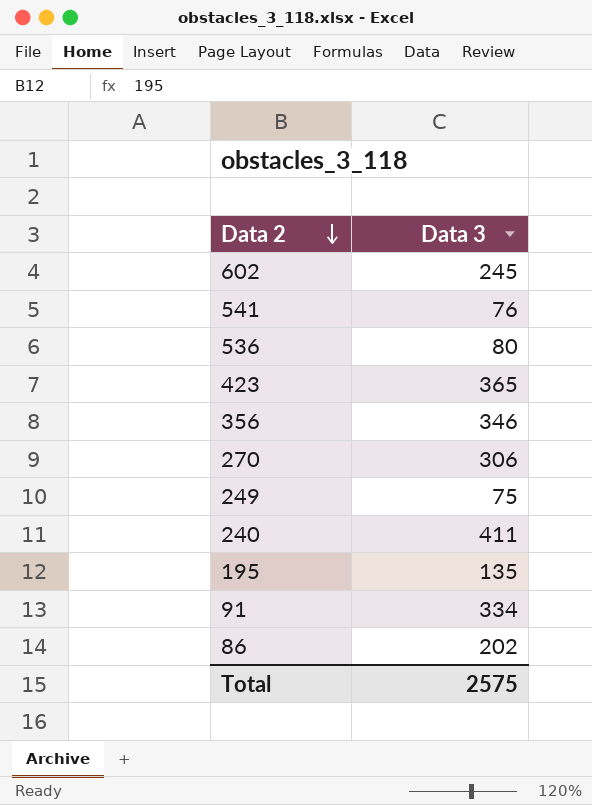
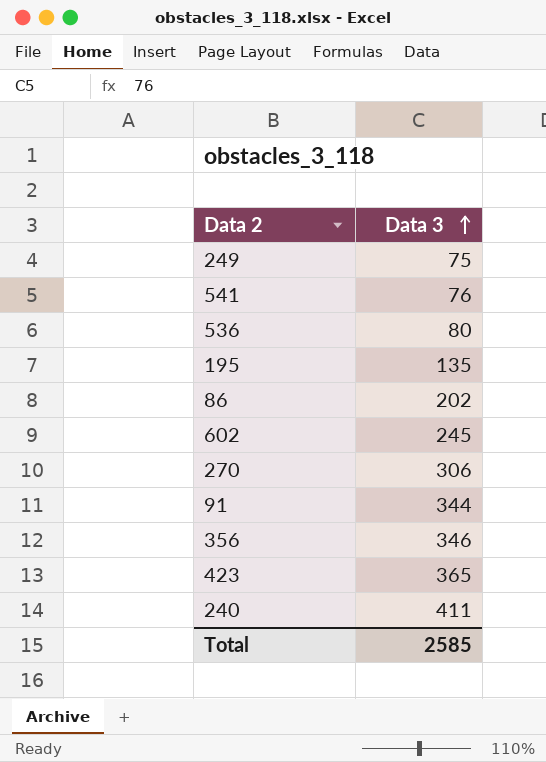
row order: Data 2 descending -> Data 3 ascending
91 | Data 3: 334 -> 344
Total | Data 3: 2575 -> 2585

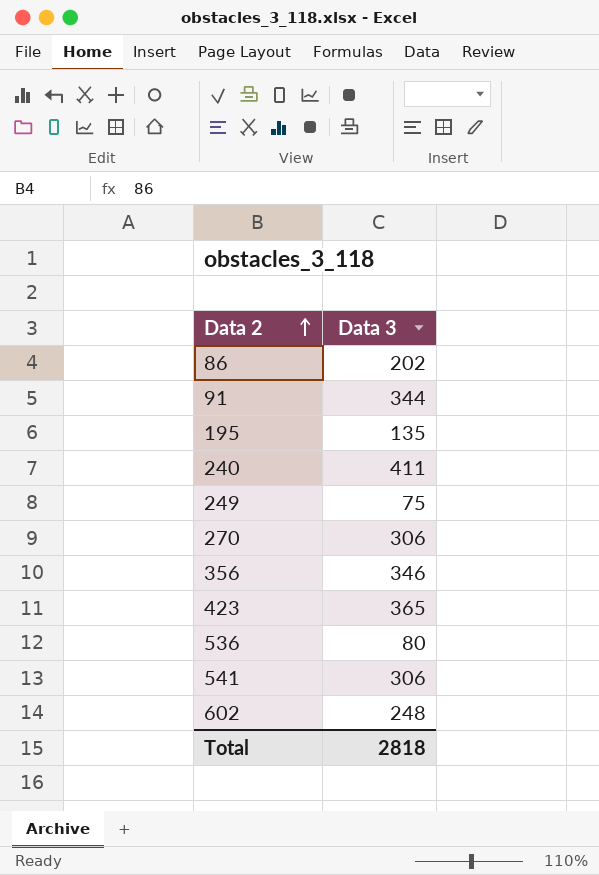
row order: Data 3 ascending -> Data 2 ascending
541 | Data 3: 76 -> 306
602 | Data 3: 245 -> 248
Total | Data 3: 2585 -> 2818

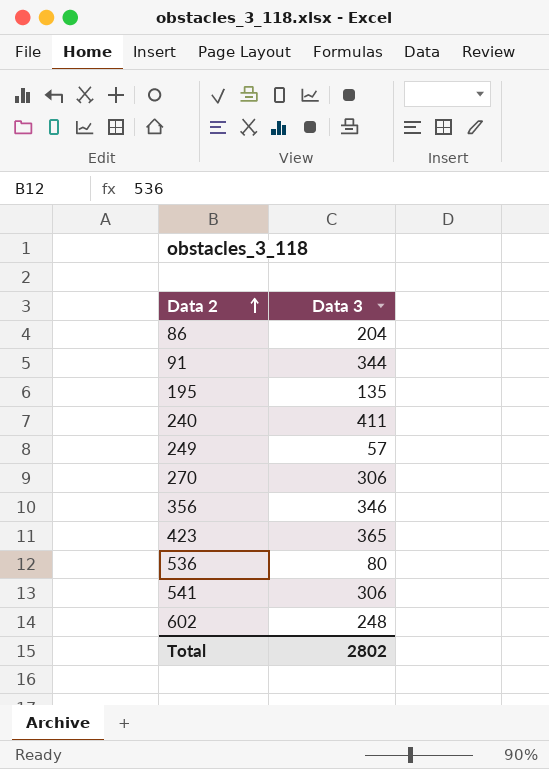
86 | Data 3: 202 -> 204
249 | Data 3: 75 -> 57
Total | Data 3: 2818 -> 2802

